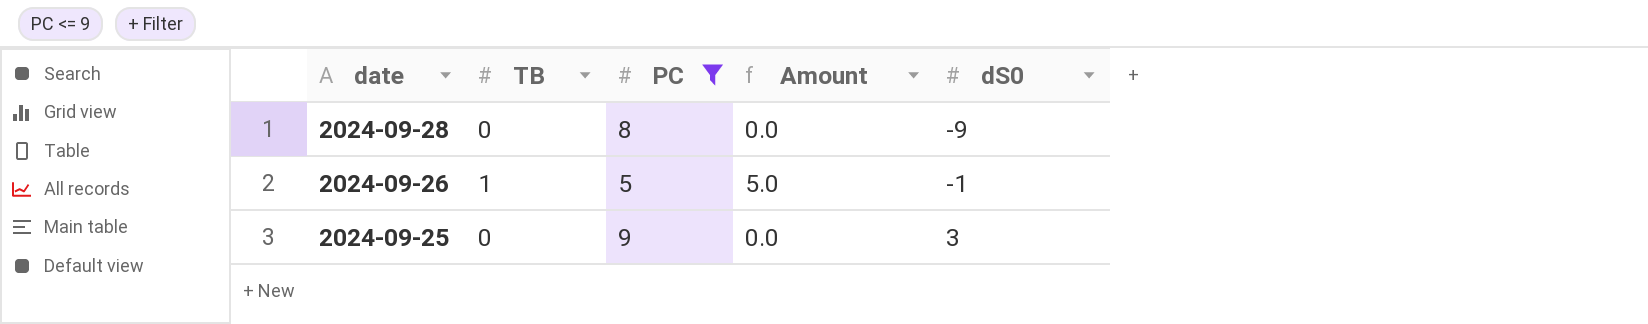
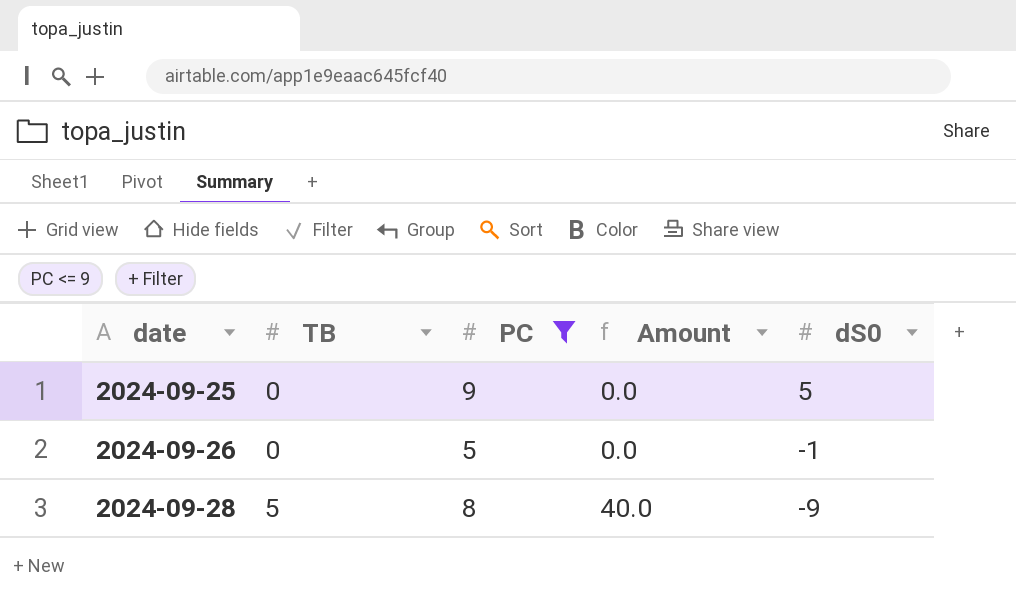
row order: date descending -> date ascending
2024-09-25 | dS0: 3 -> 5
2024-09-26 | TB: 1 -> 0
2024-09-26 | Amount: 5.0 -> 0.0
2024-09-28 | TB: 0 -> 5
2024-09-28 | Amount: 0.0 -> 40.0

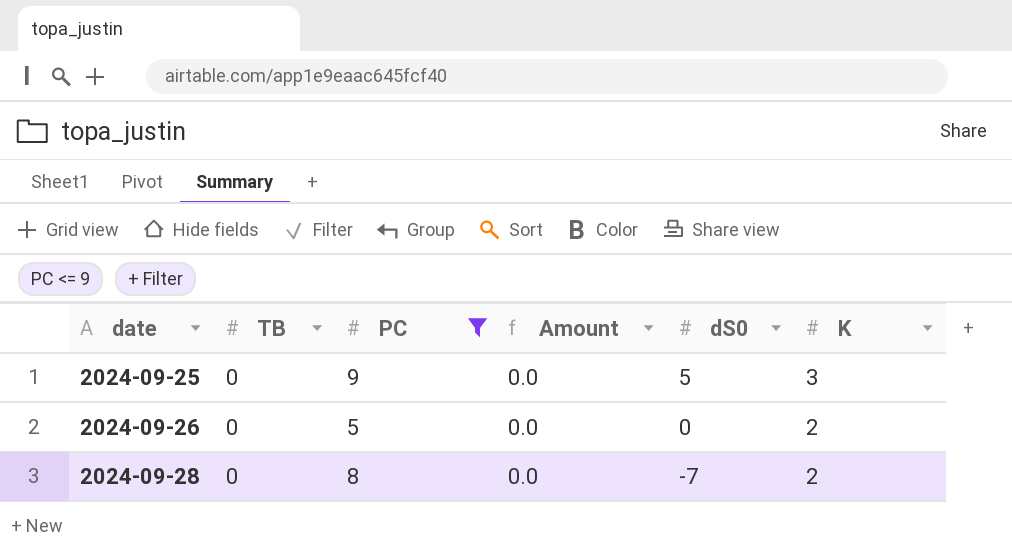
column K | position: none -> 6
2024-09-26 | dS0: -1 -> 0
2024-09-28 | TB: 5 -> 0
2024-09-28 | Amount: 40.0 -> 0.0
2024-09-28 | dS0: -9 -> -7

